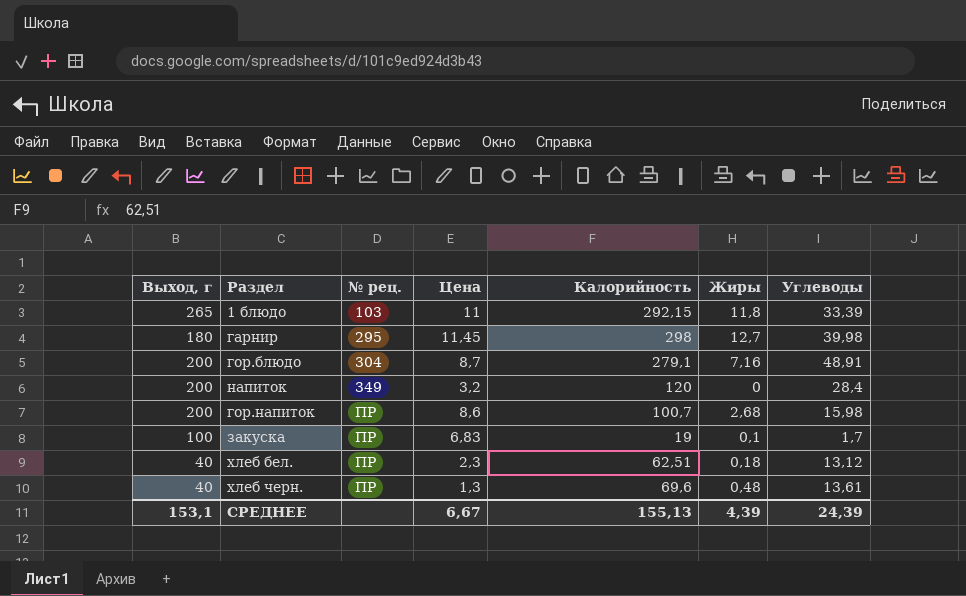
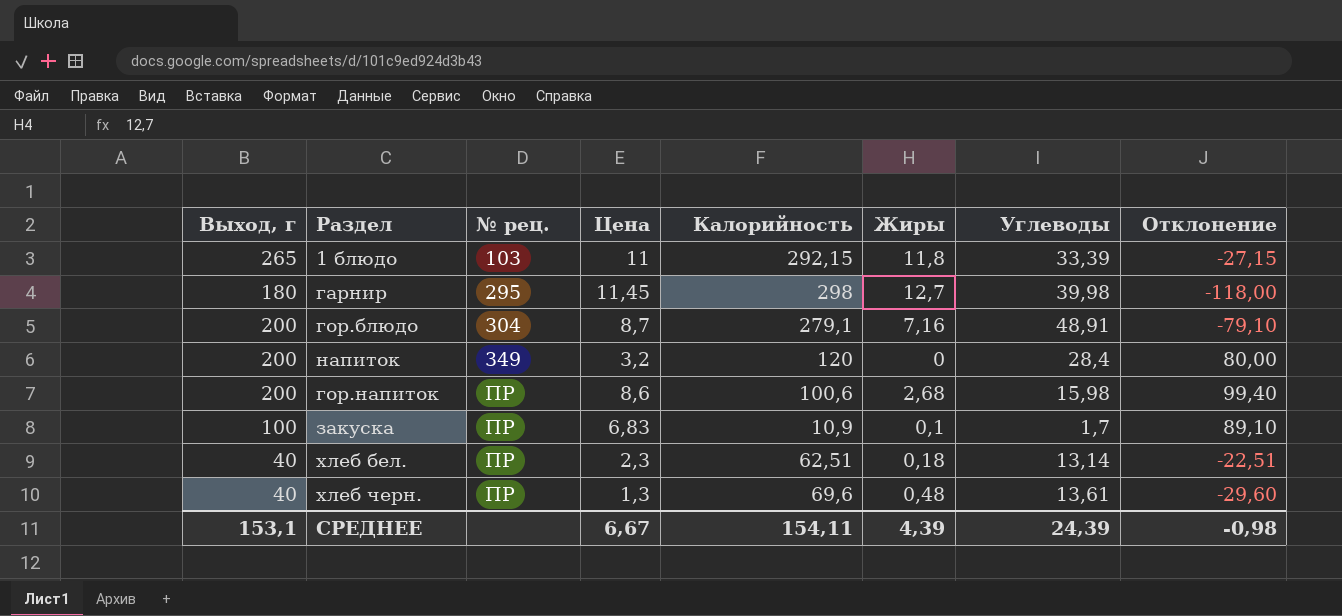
column Отклонение | formula: none -> [Выход, г] - [Калорийность]
гор.напиток | Калорийность: 100,7 -> 100,6
закуска | Калорийность: 19 -> 10,9
хлеб бел. | Углеводы: 13,12 -> 13,14
СРЕДНЕЕ | Калорийность: 155,13 -> 154,11

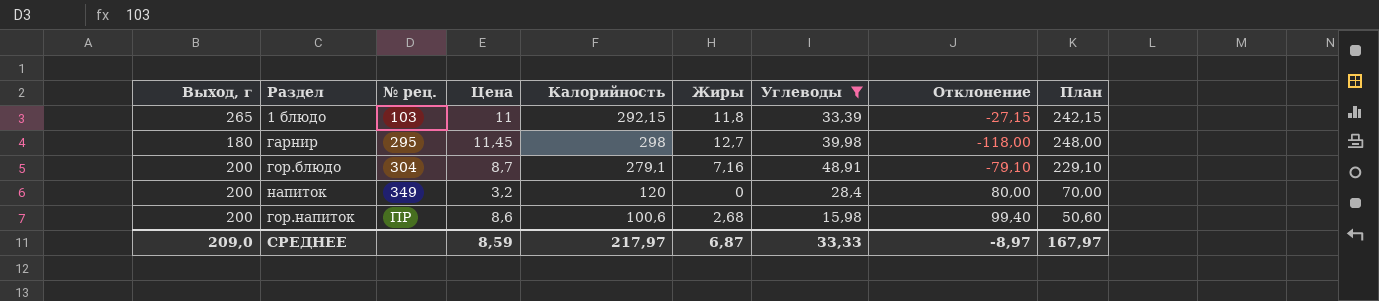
filter: none -> Углеводы >= 15,98
column План | formula: none -> [Калорийность] - 50
СРЕДНЕЕ | Выход, г: 153,1 -> 209,0
СРЕДНЕЕ | Цена: 6,67 -> 8,59
СРЕДНЕЕ | Калорийность: 154,11 -> 217,97
СРЕДНЕЕ | Жиры: 4,39 -> 6,87
СРЕДНЕЕ | Углеводы: 24,39 -> 33,33
СРЕДНЕЕ | Отклонение: -0,98 -> -8,97

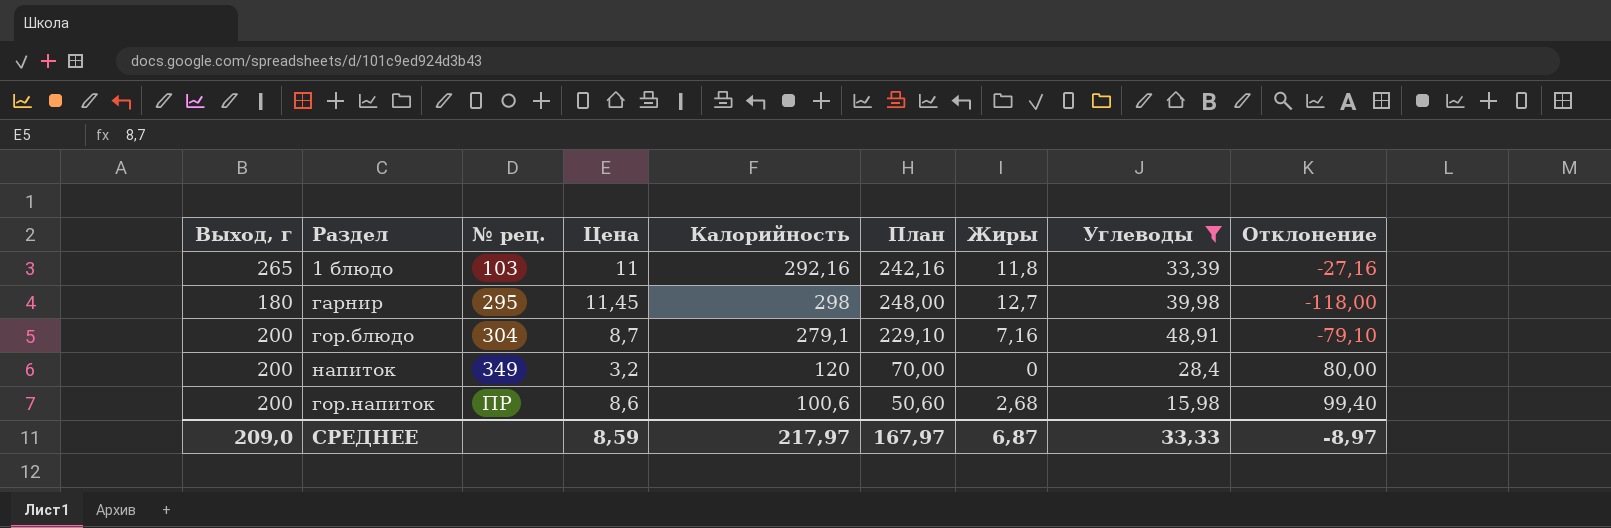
column План | position: 9 -> 6
1 блюдо | Калорийность: 292,15 -> 292,16
1 блюдо | План: 242,15 -> 242,16
1 блюдо | Отклонение: -27,15 -> -27,16

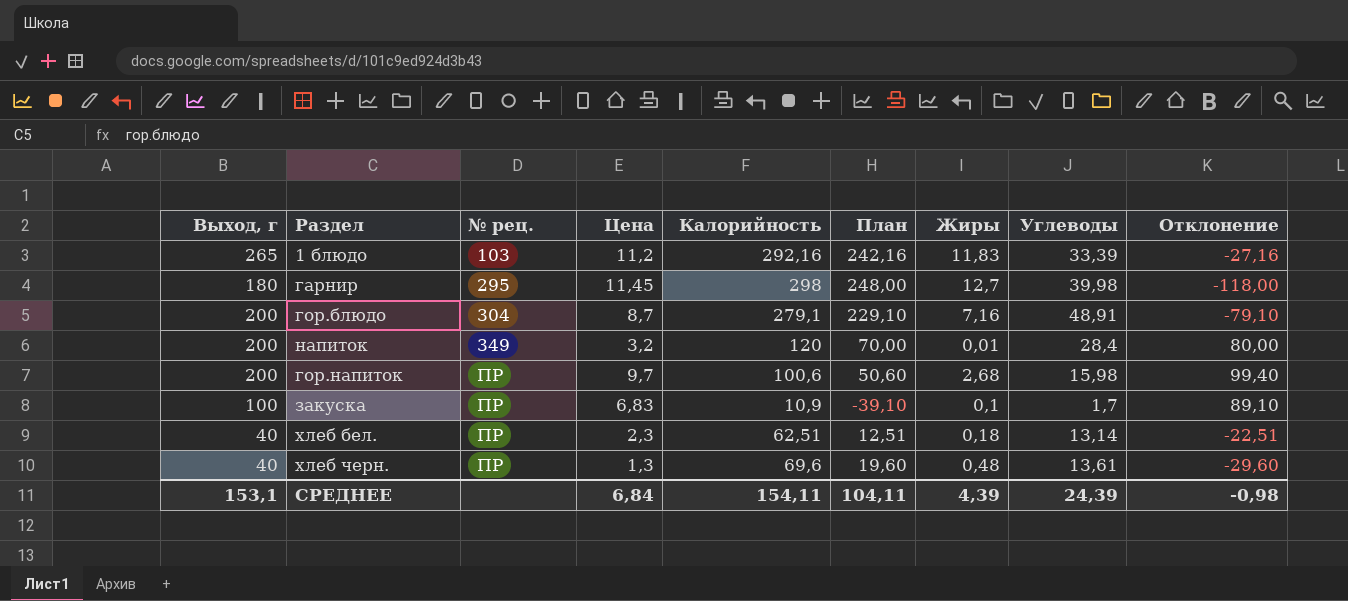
filter: Углеводы >= 15,98 -> none
1 блюдо | Цена: 11 -> 11,2
1 блюдо | Жиры: 11,8 -> 11,83
напиток | Жиры: 0 -> 0,01
гор.напиток | Цена: 8,6 -> 9,7
СРЕДНЕЕ | Выход, г: 209,0 -> 153,1
СРЕДНЕЕ | Цена: 8,59 -> 6,84
СРЕДНЕЕ | Калорийность: 217,97 -> 154,11
СРЕДНЕЕ | План: 167,97 -> 104,11
СРЕДНЕЕ | Жиры: 6,87 -> 4,39
СРЕДНЕЕ | Углеводы: 33,33 -> 24,39
СРЕДНЕЕ | Отклонение: -8,97 -> -0,98

